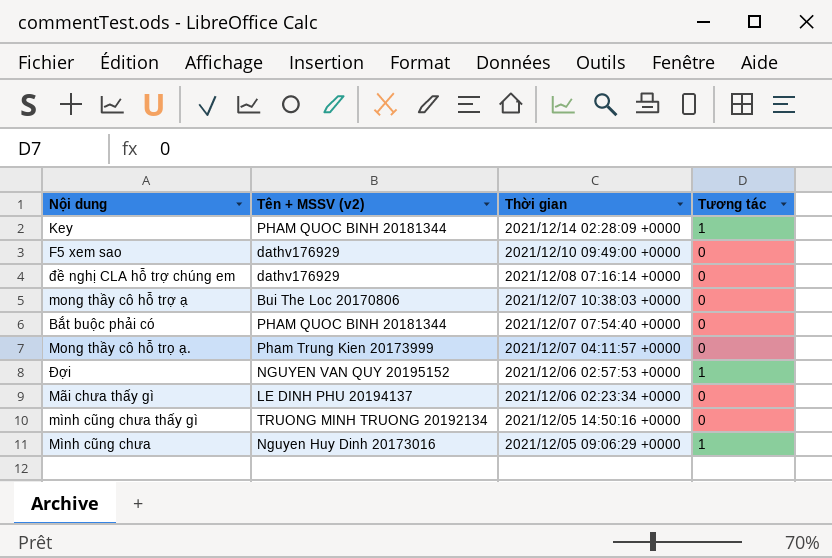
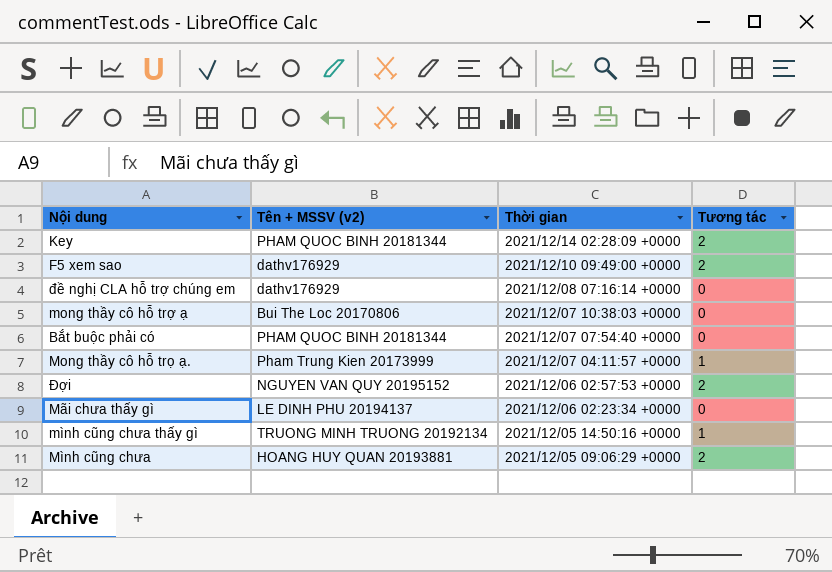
Key | Tương tác: 1 -> 2
F5 xem sao | Tương tác: 0 -> 2
Mong thầy cô hỗ trọ ạ. | Tương tác: 0 -> 1
Đợi | Tương tác: 1 -> 2
mình cũng chưa thấy gì | Tương tác: 0 -> 1
Mình cũng chưa | Tên + MSSV (v2): Nguyen Huy Dinh 20173016 -> HOANG HUY QUAN 20193881
Mình cũng chưa | Tương tác: 1 -> 2

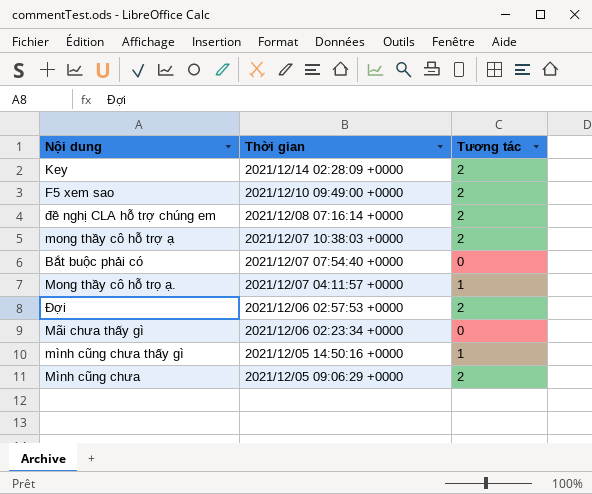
column Tên + MSSV (v2) | position: 2 -> none
đề nghị CLA hỗ trợ chúng em | Tương tác: 0 -> 2
mong thầy cô hỗ trợ ạ | Tương tác: 0 -> 2

